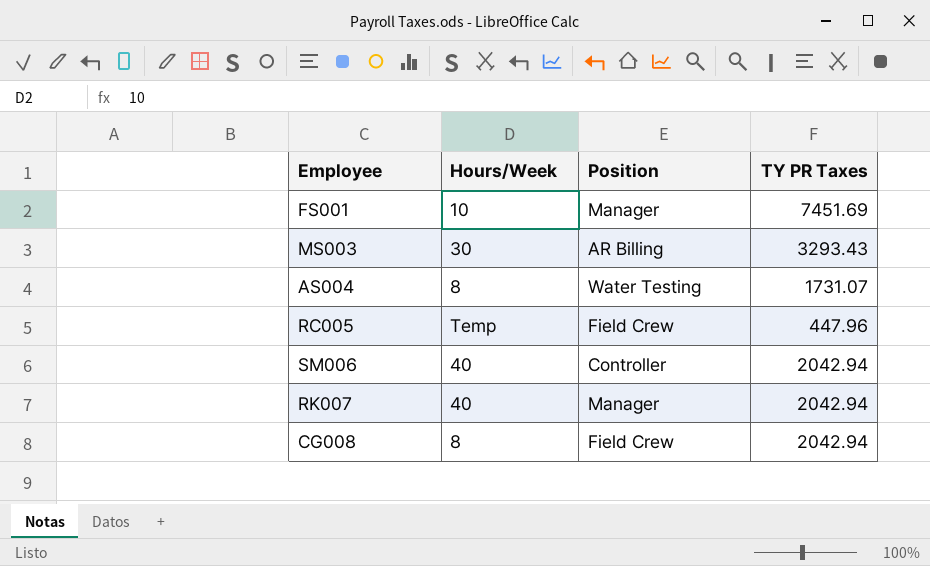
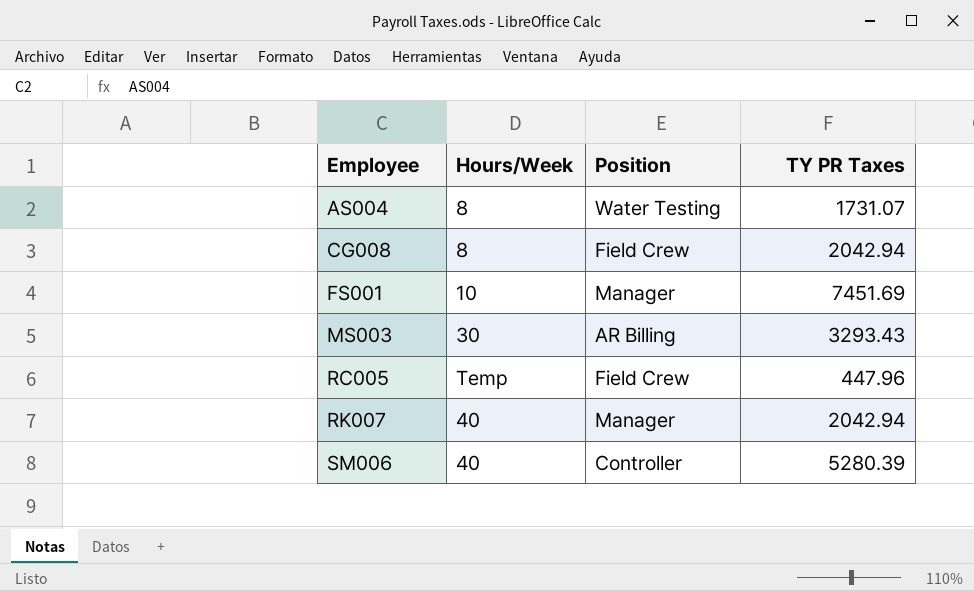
row order: none -> Employee ascending
SM006 | TY PR Taxes: 2042.94 -> 5280.39

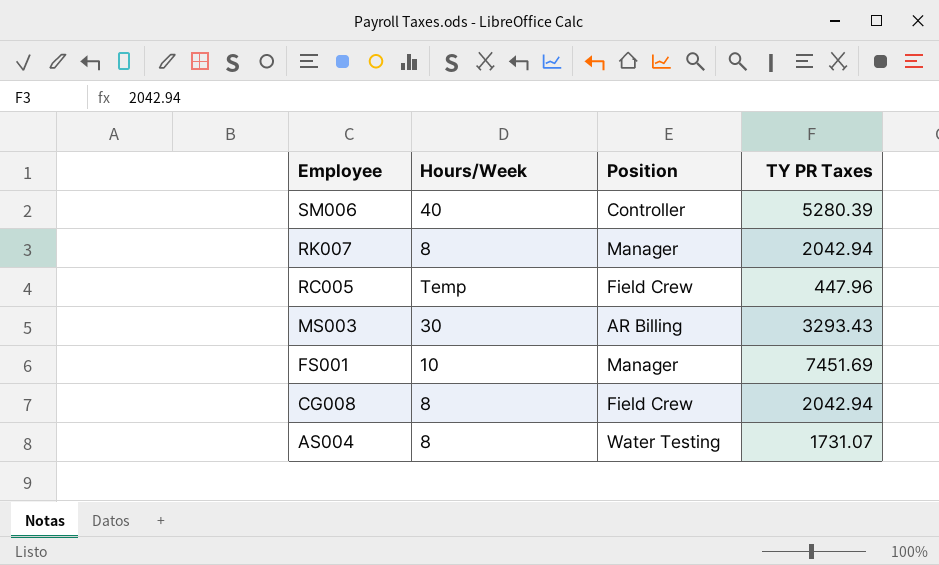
row order: Employee ascending -> Employee descending
RK007 | Hours/Week: 40 -> 8

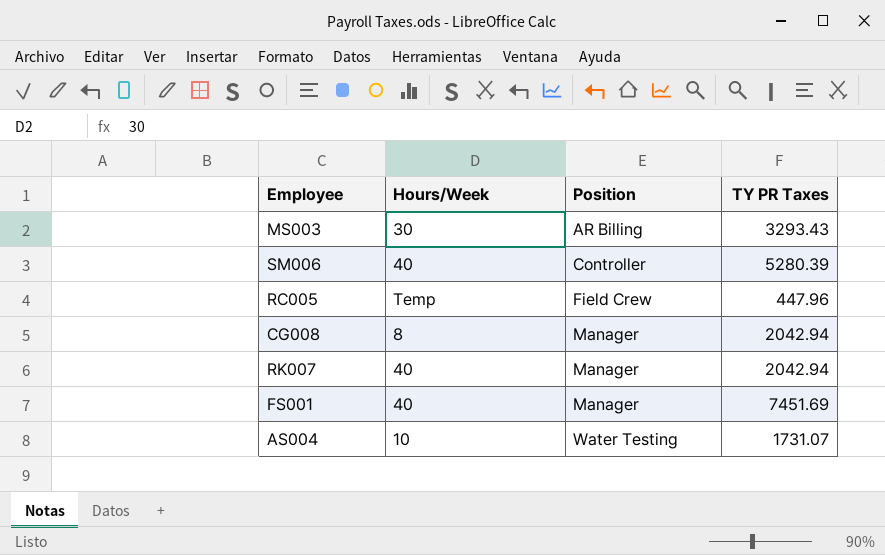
row order: Employee descending -> Position ascending
CG008 | Position: Field Crew -> Manager
RK007 | Hours/Week: 8 -> 40
FS001 | Hours/Week: 10 -> 40
AS004 | Hours/Week: 8 -> 10

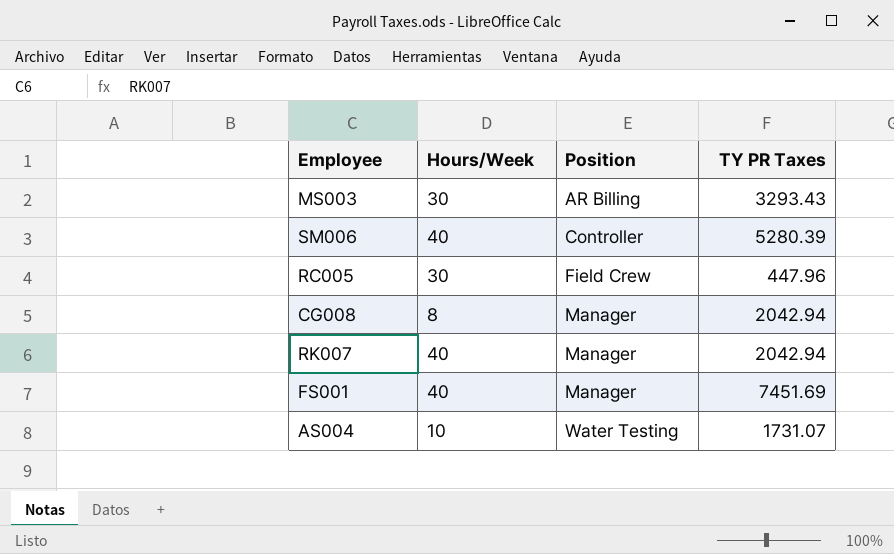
RC005 | Hours/Week: Temp -> 30

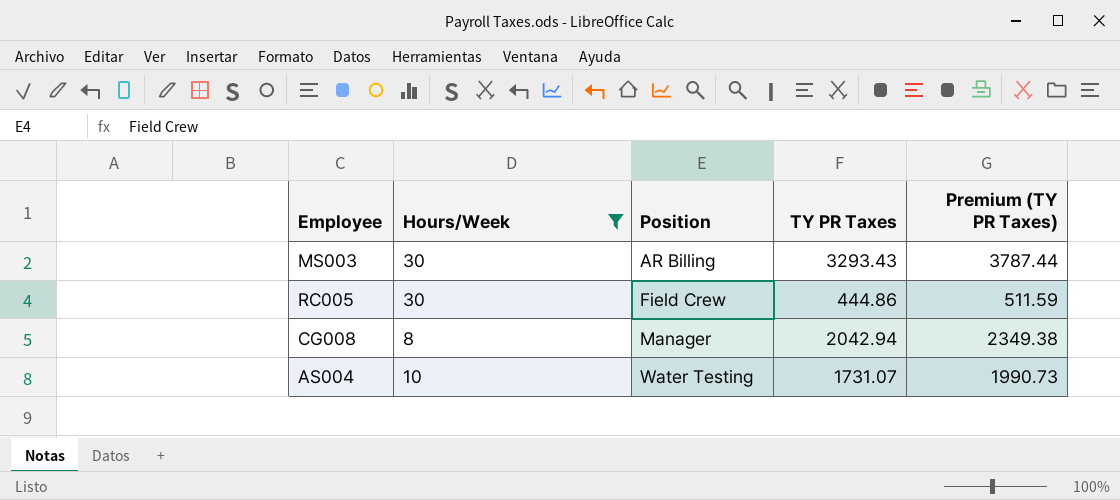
filter: none -> Hours/Week != 40
column Premium (TY PR Taxes) | formula: none -> [TY PR Taxes] * 1.15
RC005 | TY PR Taxes: 447.96 -> 444.86

